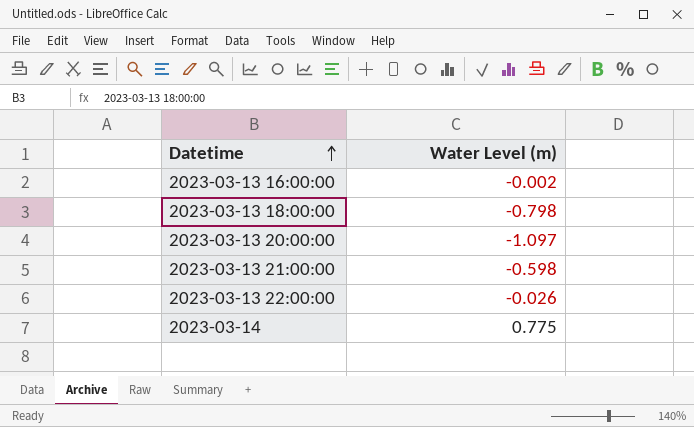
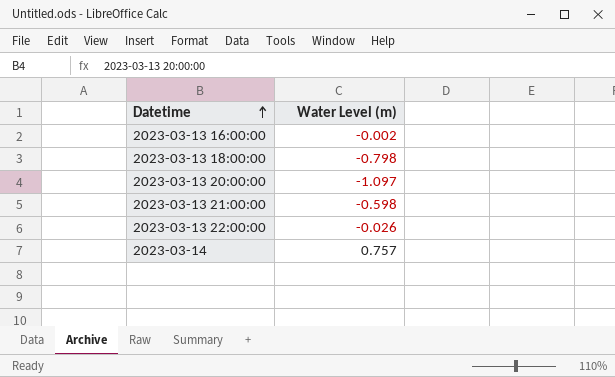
2023-03-14 | Water Level (m): 0.775 -> 0.757

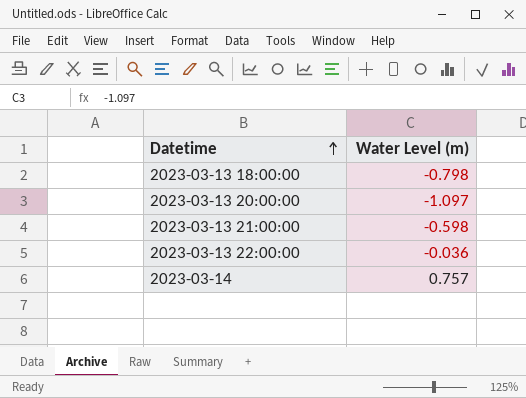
row 2023-03-13 16:00:00: -0.002 -> none
2023-03-13 22:00:00 | Water Level (m): -0.026 -> -0.036

